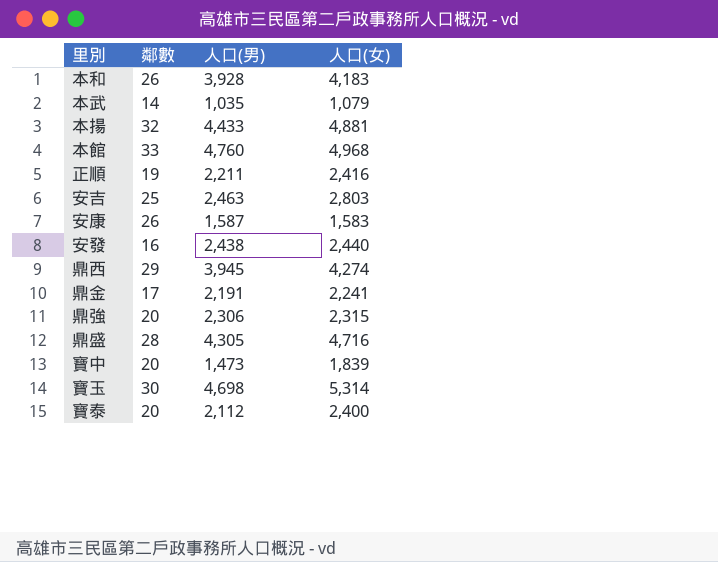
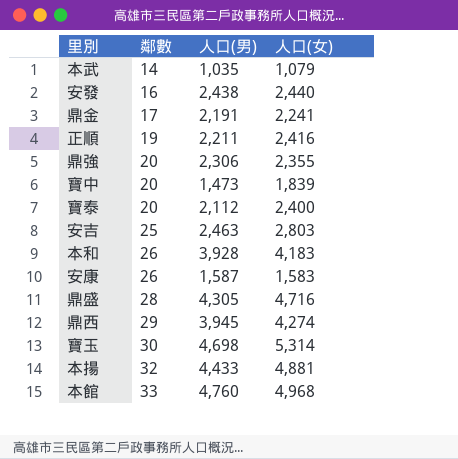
row order: none -> 鄰數 ascending
鼎強 | 人口(女): 2,315 -> 2,355

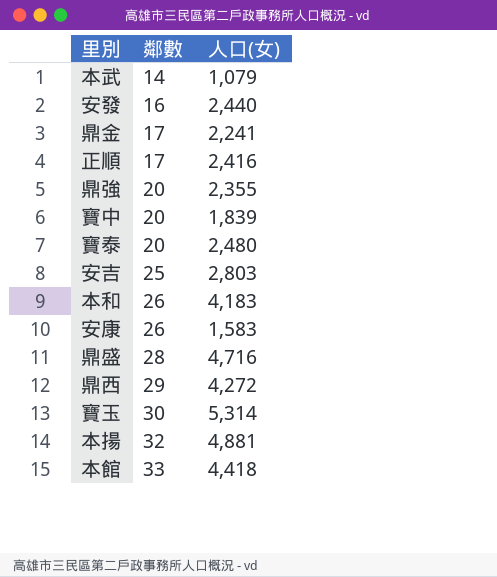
column 人口(男) | position: 3 -> none
正順 | 鄰數: 19 -> 17
寶泰 | 人口(女): 2,400 -> 2,480
鼎西 | 人口(女): 4,274 -> 4,272
本館 | 人口(女): 4,968 -> 4,418

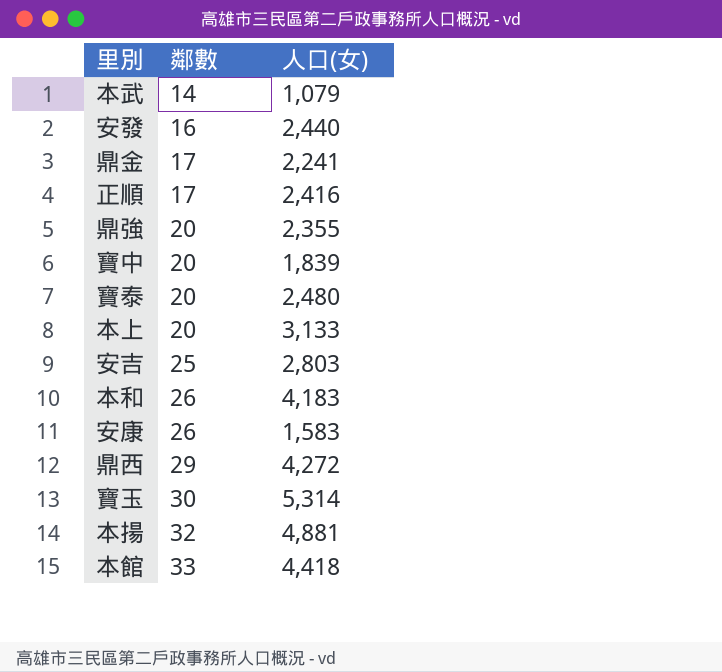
row 鼎盛: 28 | 4,716 -> none
row 本上: none -> 20 | 3,133

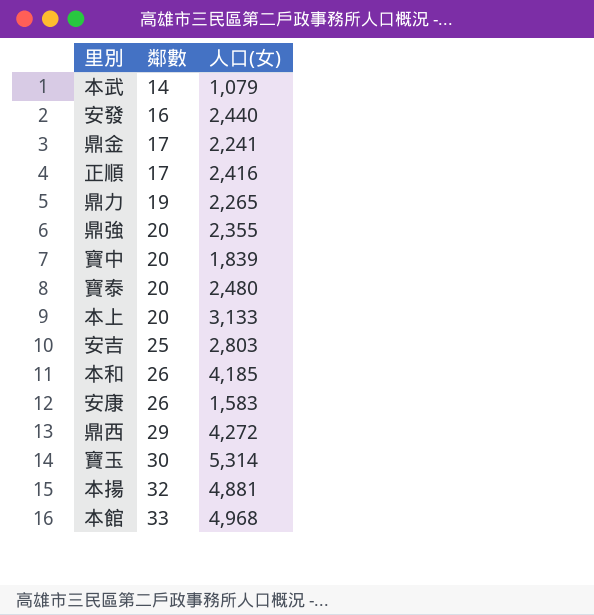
row 鼎力: none -> 19 | 2,265
本和 | 人口(女): 4,183 -> 4,185
本館 | 人口(女): 4,418 -> 4,968

